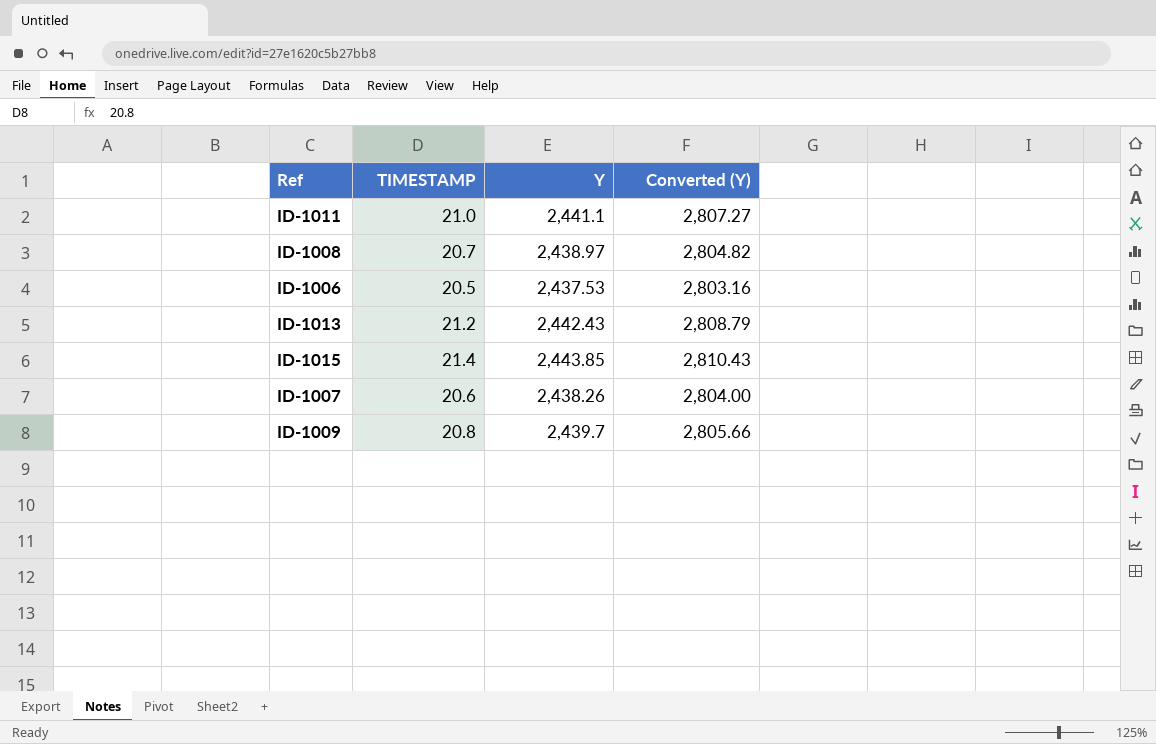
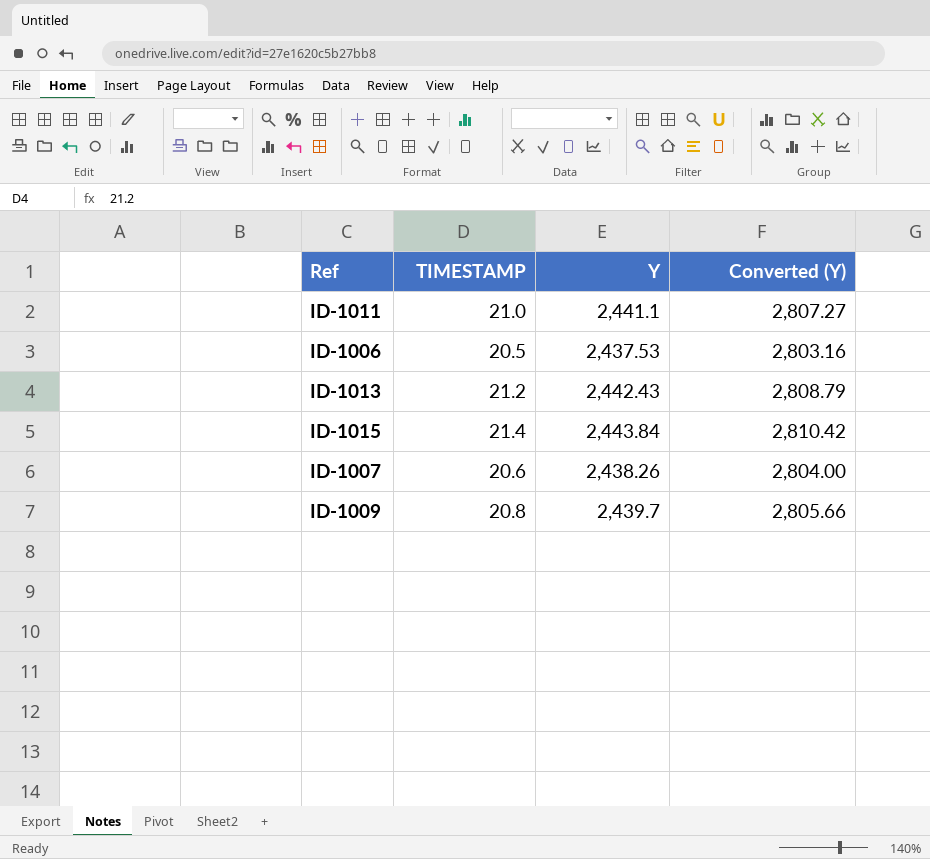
row ID-1008: 20.7 | 2,438.97 | 2,804.82 -> none
ID-1015 | Y: 2,443.85 -> 2,443.84
ID-1015 | Converted (Y): 2,810.43 -> 2,810.42

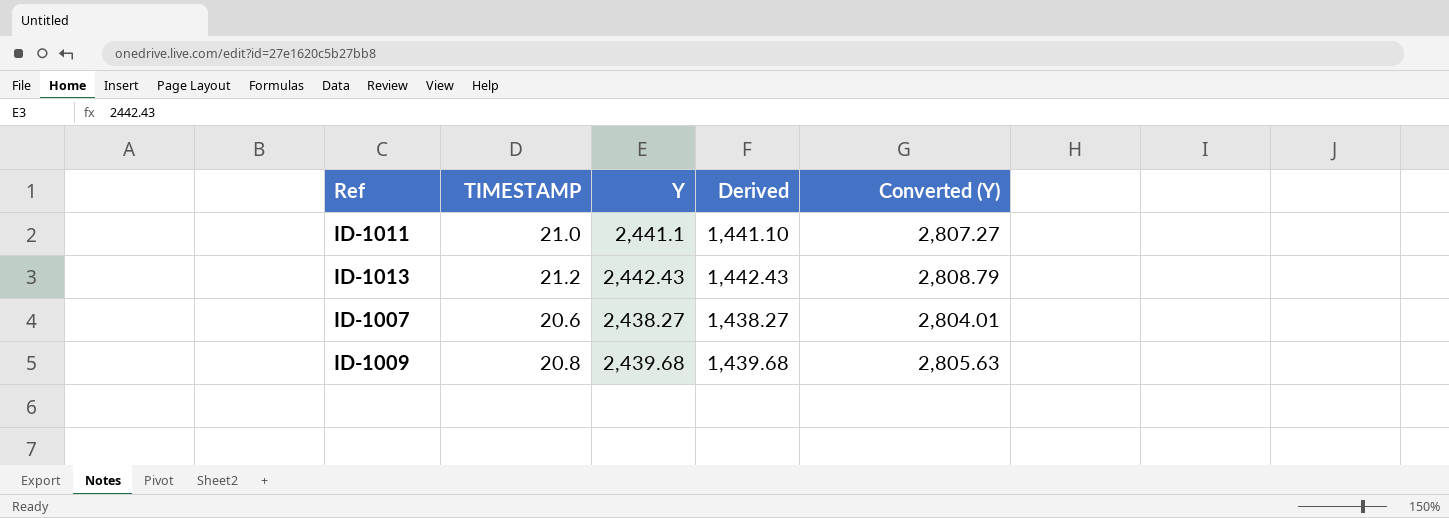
column Derived | formula: none -> [Y] - 1000
row ID-1006: 20.5 | 2,437.53 | 2,803.16 -> none
row ID-1015: 21.4 | 2,443.84 | 2,810.42 -> none
ID-1007 | Y: 2,438.26 -> 2,438.27
ID-1007 | Converted (Y): 2,804.00 -> 2,804.01
ID-1009 | Y: 2,439.7 -> 2,439.68
ID-1009 | Converted (Y): 2,805.66 -> 2,805.63

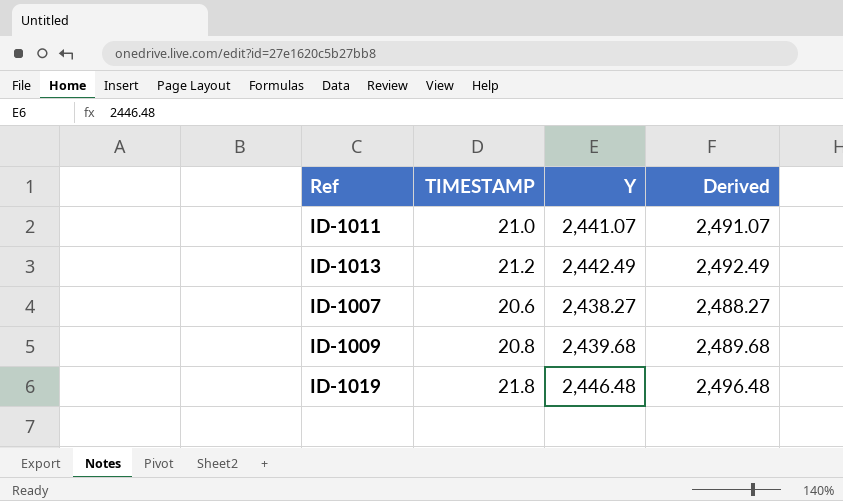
column Converted (Y) | formula: [Y] * 1.15 -> none
column Derived | formula: [Y] - 1000 -> [Y] + 50
ID-1011 | Y: 2,441.1 -> 2,441.07
ID-1013 | Y: 2,442.43 -> 2,442.49
row ID-1019: none -> 21.8 | 2,446.48 | 2,496.48

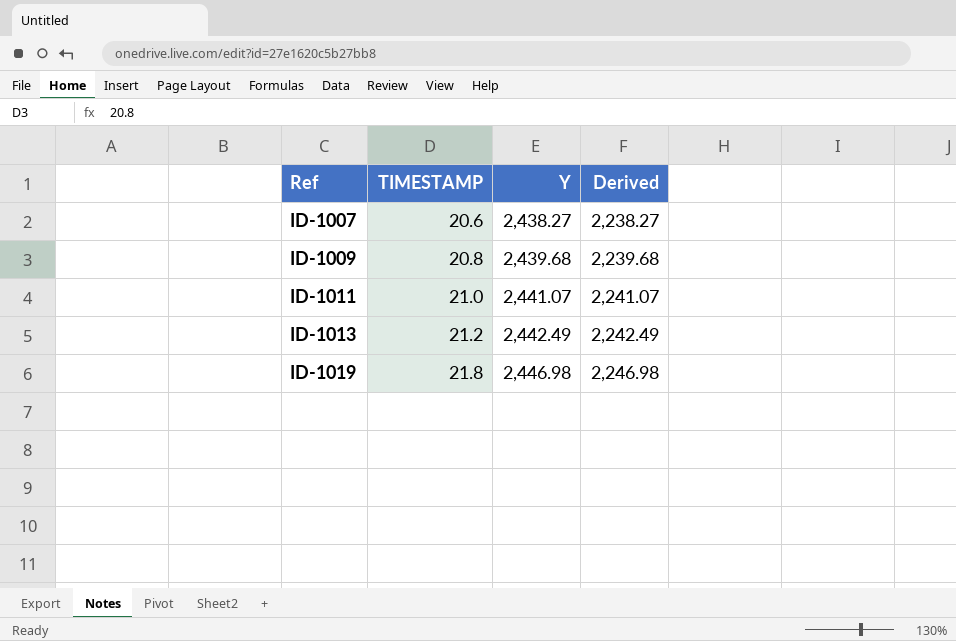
row order: none -> Ref ascending
column Derived | formula: [Y] + 50 -> [Y] - 200
ID-1019 | Y: 2,446.48 -> 2,446.98

